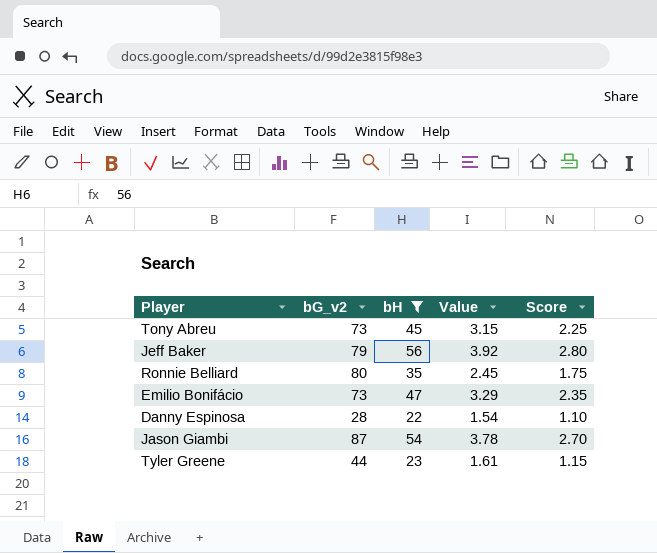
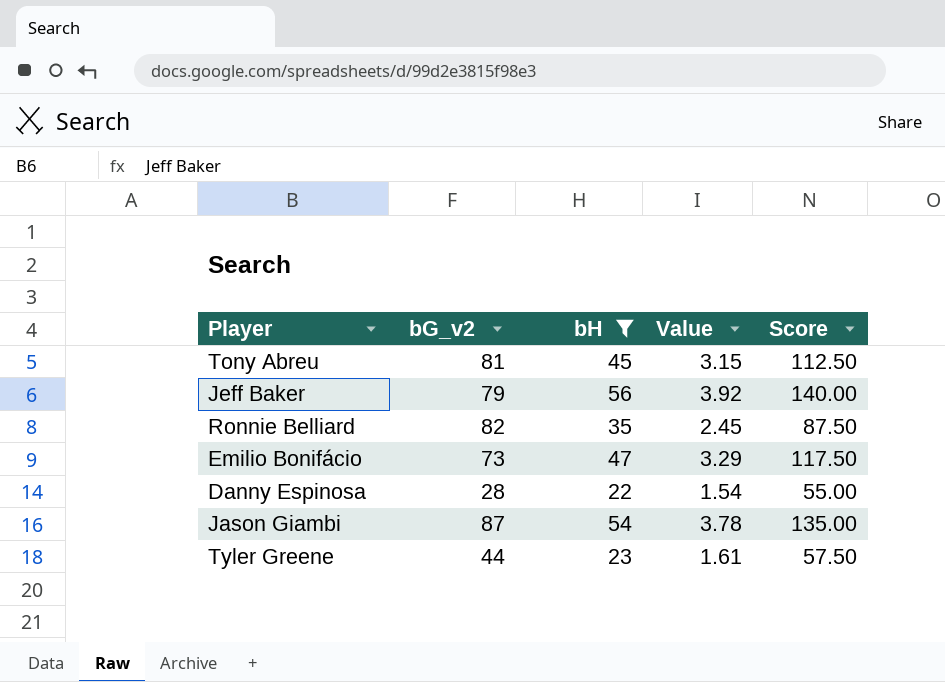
column Score | formula: [bH] * 0.05 -> [bH] * 2.5
Tony Abreu | bG_v2: 73 -> 81
Ronnie Belliard | bG_v2: 80 -> 82

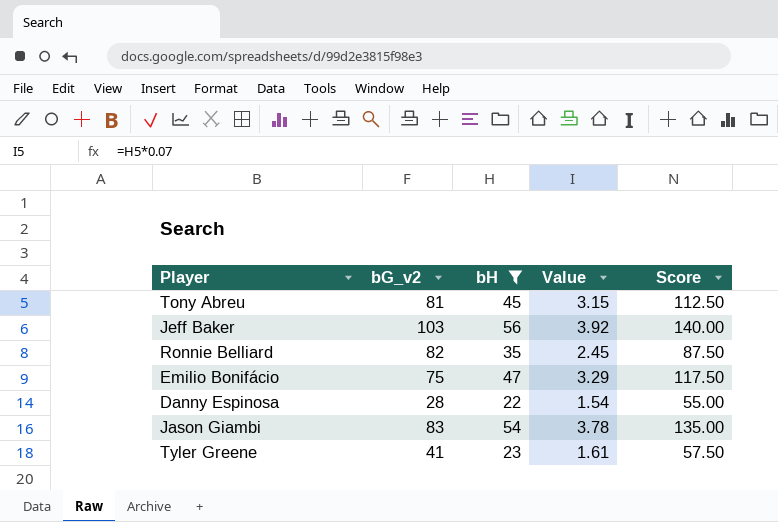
Jeff Baker | bG_v2: 79 -> 103
Emilio Bonifácio | bG_v2: 73 -> 75
Jason Giambi | bG_v2: 87 -> 83
Tyler Greene | bG_v2: 44 -> 41

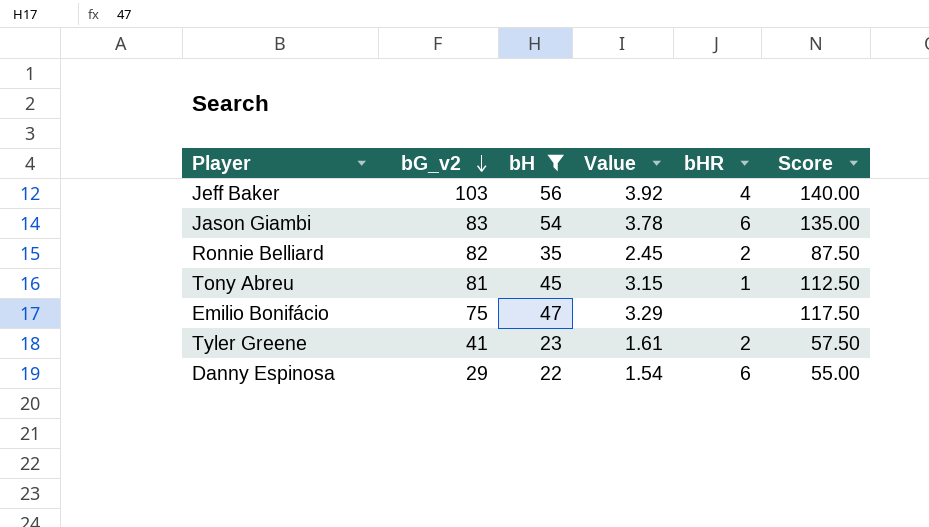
row order: none -> bG_v2 descending
column bHR | position: none -> 5
Danny Espinosa | bG_v2: 28 -> 29

